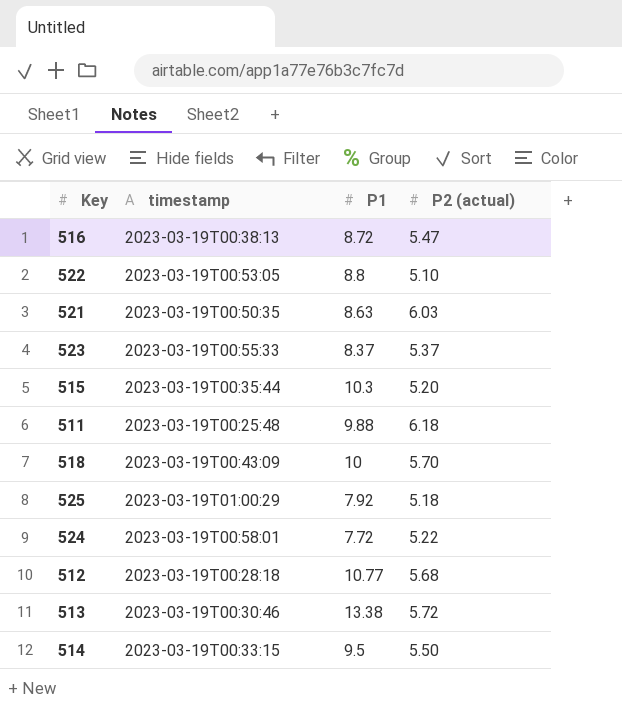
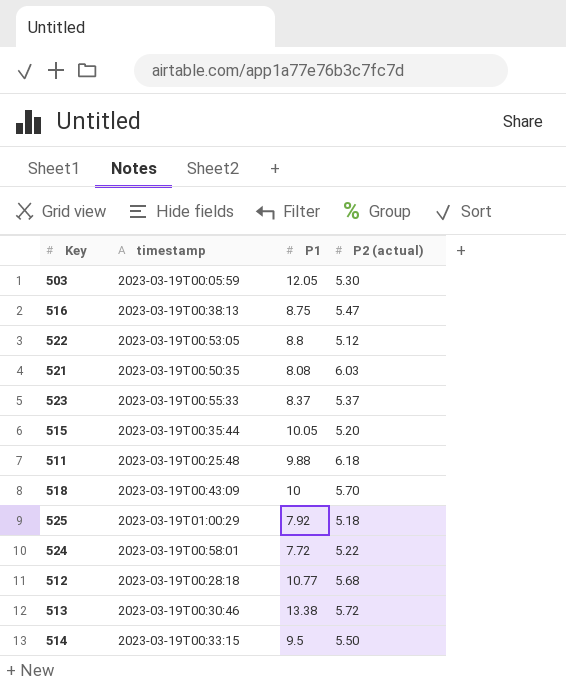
row 503: none -> 2023-03-19T00:05:59 | 12.05 | 5.30
516 | P1: 8.72 -> 8.75
522 | P2 (actual): 5.10 -> 5.12
521 | P1: 8.63 -> 8.08
515 | P1: 10.3 -> 10.05

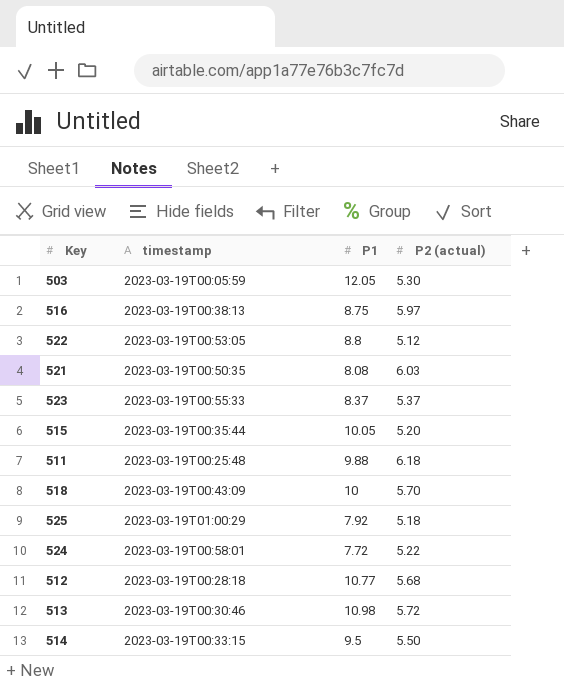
516 | P2 (actual): 5.47 -> 5.97
513 | P1: 13.38 -> 10.98

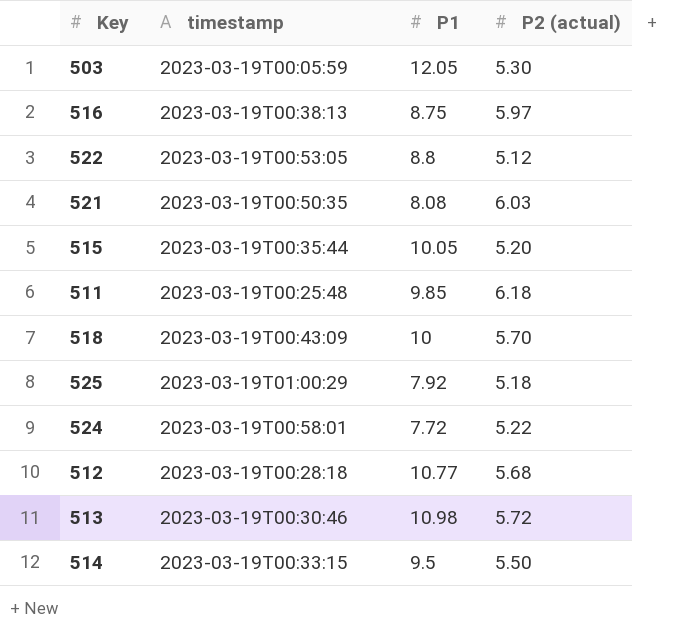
row 523: 2023-03-19T00:55:33 | 8.37 | 5.37 -> none
511 | P1: 9.88 -> 9.85

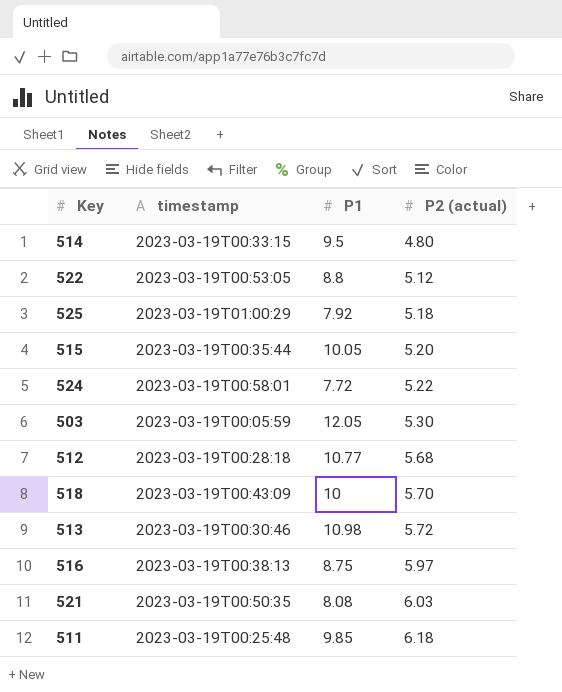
row order: none -> P2 (actual) ascending
514 | P2 (actual): 5.50 -> 4.80

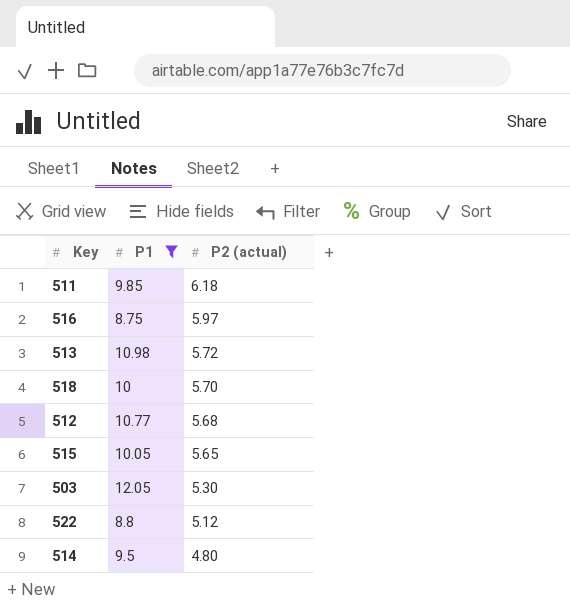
filter: none -> P1 >= 8.75
row order: P2 (actual) ascending -> P2 (actual) descending
column timestamp | position: 2 -> none
515 | P2 (actual): 5.20 -> 5.65

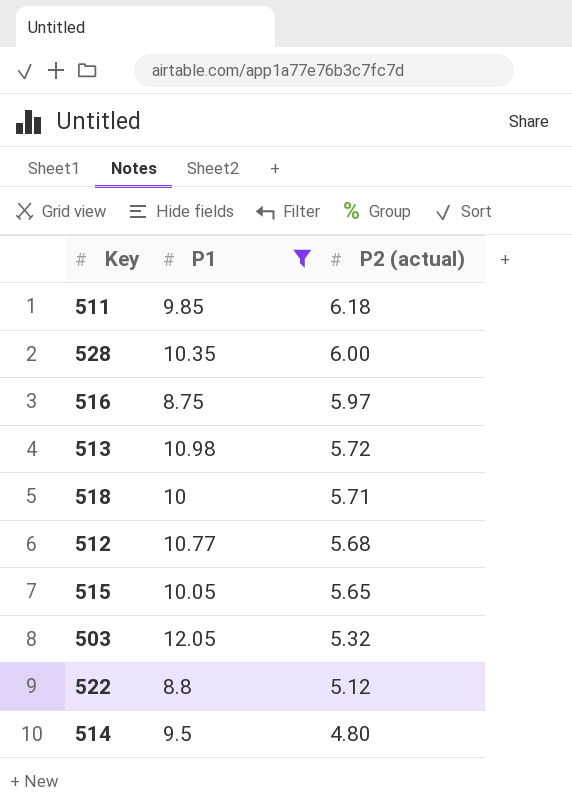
row 528: none -> 10.35 | 6.00
518 | P2 (actual): 5.70 -> 5.71
503 | P2 (actual): 5.30 -> 5.32

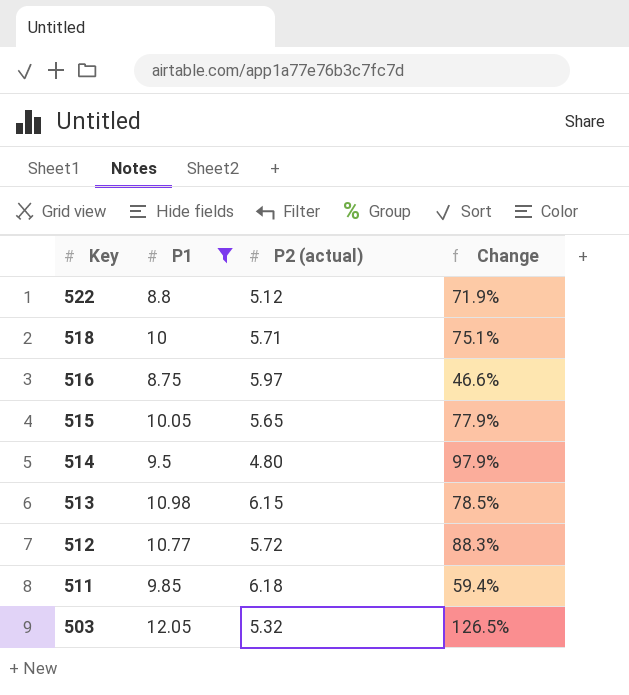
row order: P2 (actual) descending -> Key descending
column Change | formula: none -> ([P1] - [P2 (actual)]) / [P2 (actual)]
row 528: 10.35 | 6.00 -> none
513 | P2 (actual): 5.72 -> 6.15
512 | P2 (actual): 5.68 -> 5.72

